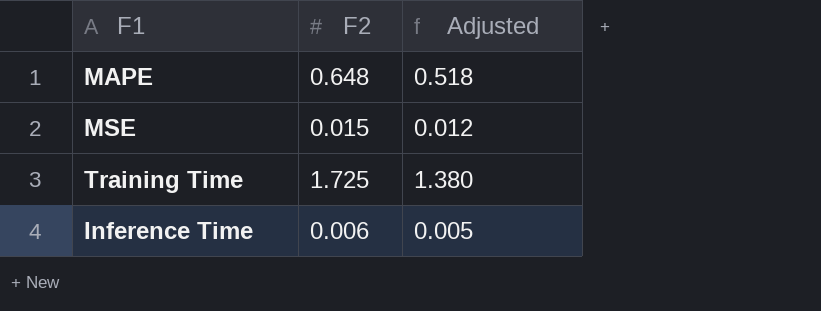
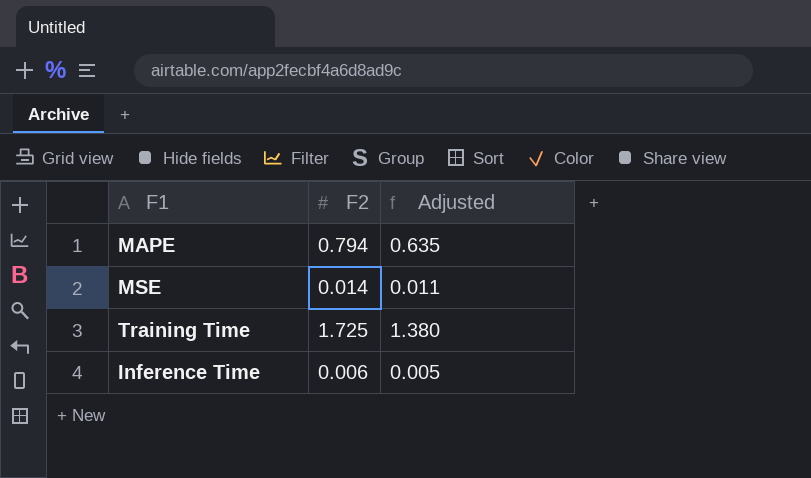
MAPE | F2: 0.648 -> 0.794
MAPE | Adjusted: 0.518 -> 0.635
MSE | F2: 0.015 -> 0.014
MSE | Adjusted: 0.012 -> 0.011

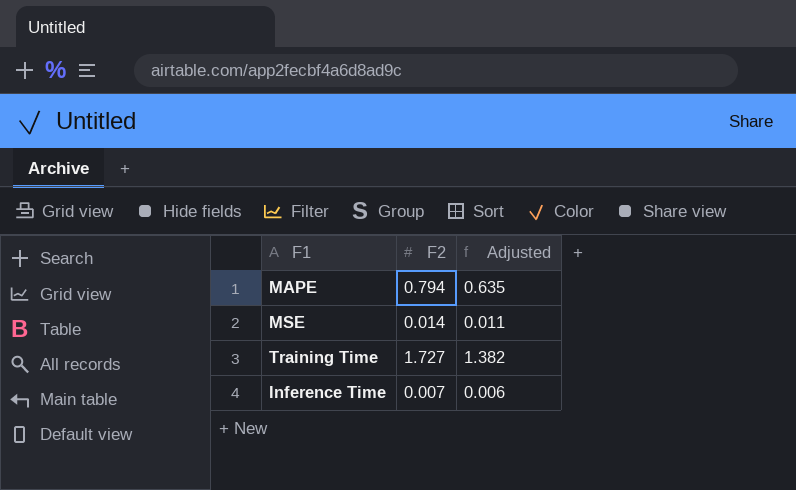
Training Time | F2: 1.725 -> 1.727
Training Time | Adjusted: 1.380 -> 1.382
Inference Time | F2: 0.006 -> 0.007
Inference Time | Adjusted: 0.005 -> 0.006

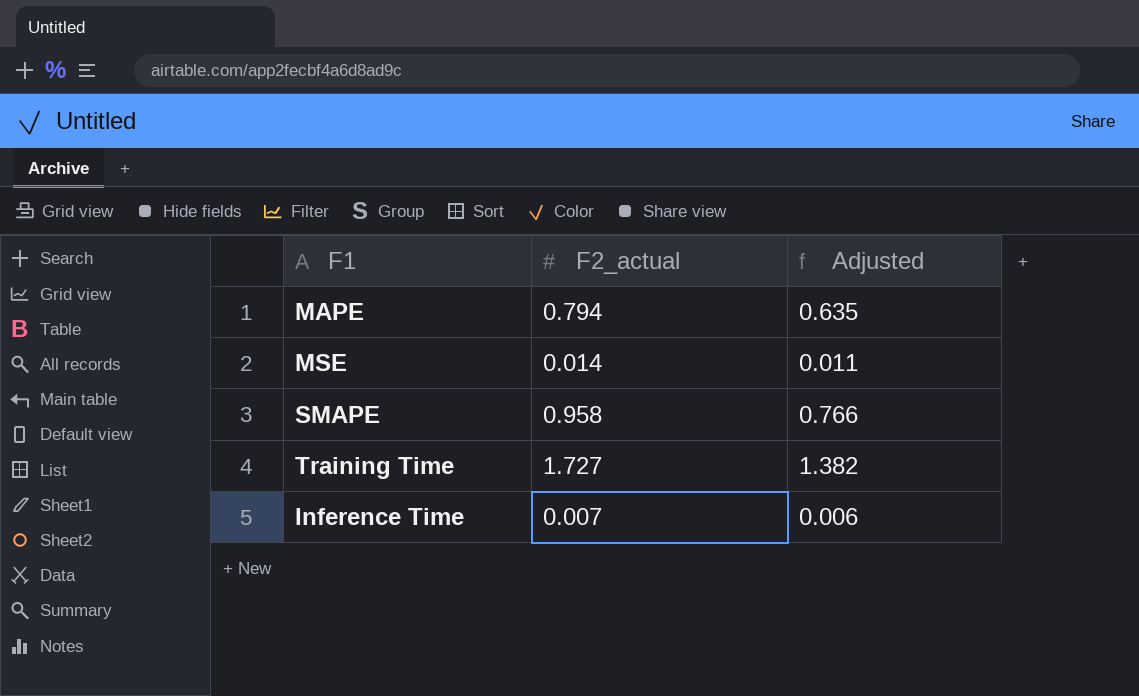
column name: F2 -> F2_actual
row SMAPE: none -> 0.958 | 0.766

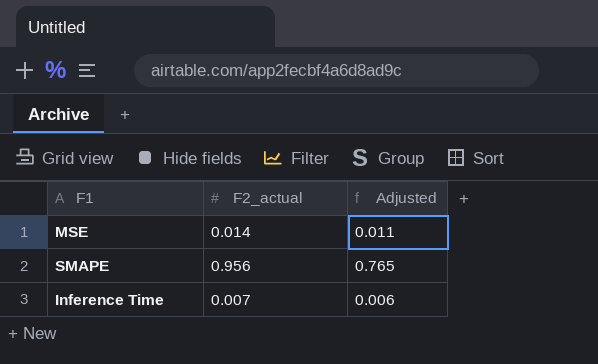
row MAPE: 0.794 | 0.635 -> none
row Training Time: 1.727 | 1.382 -> none
SMAPE | F2_actual: 0.958 -> 0.956
SMAPE | Adjusted: 0.766 -> 0.765

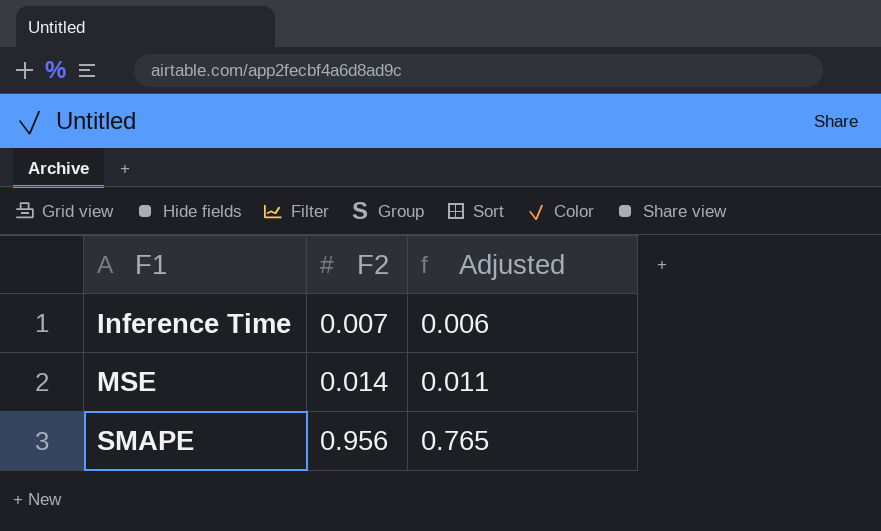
row order: none -> F1 ascending
column name: F2_actual -> F2

